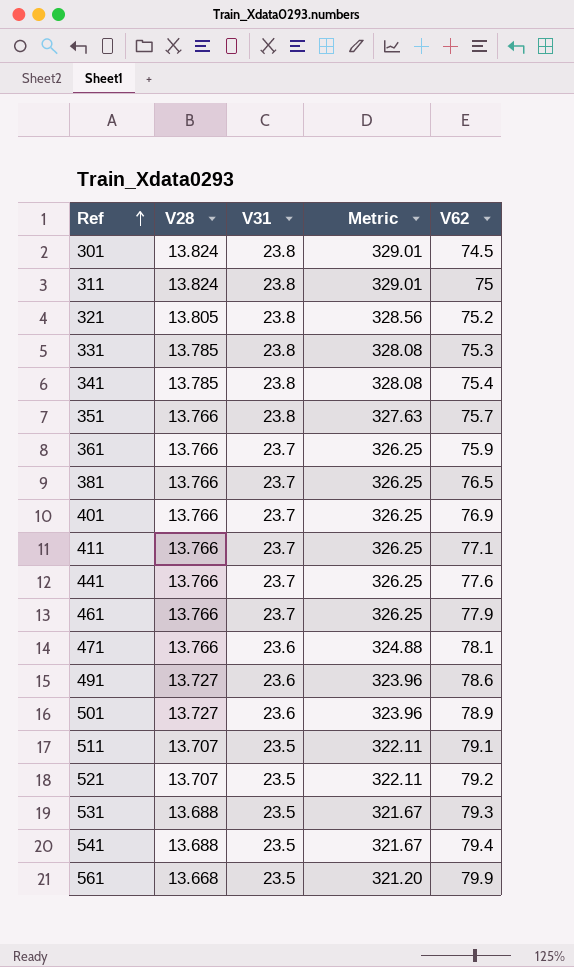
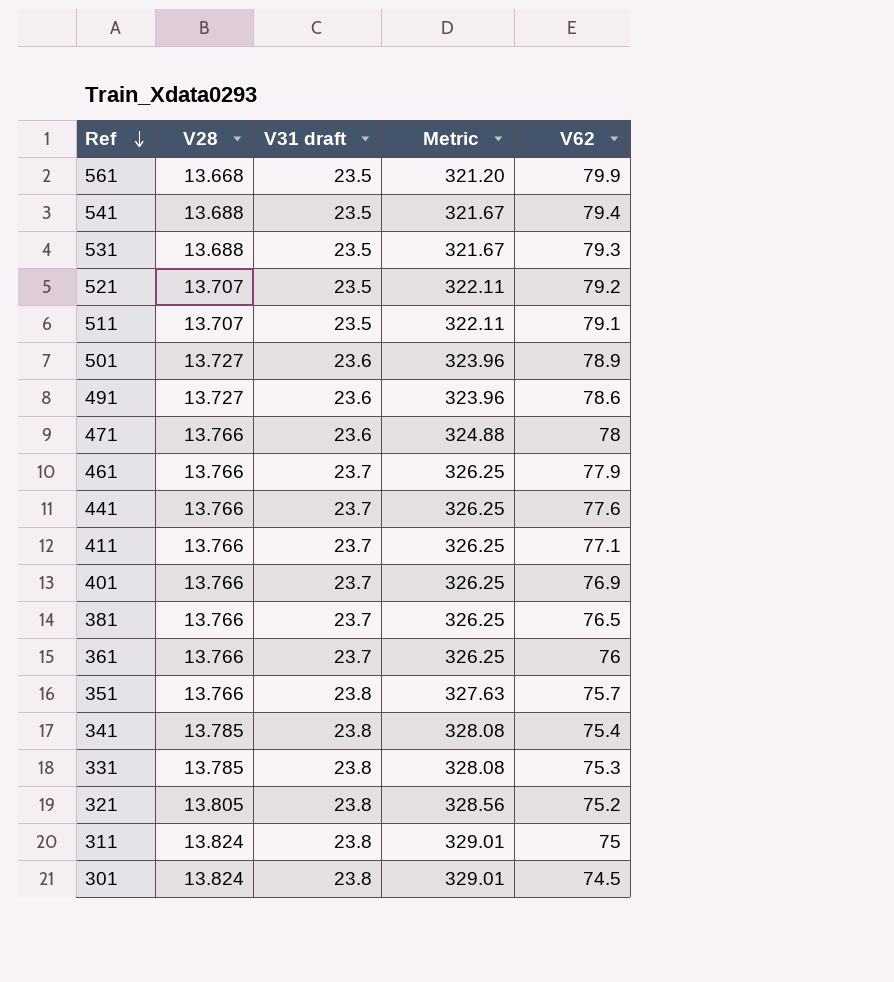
row order: Ref ascending -> Ref descending
column name: V31 -> V31 draft
471 | V62: 78.1 -> 78
361 | V62: 75.9 -> 76

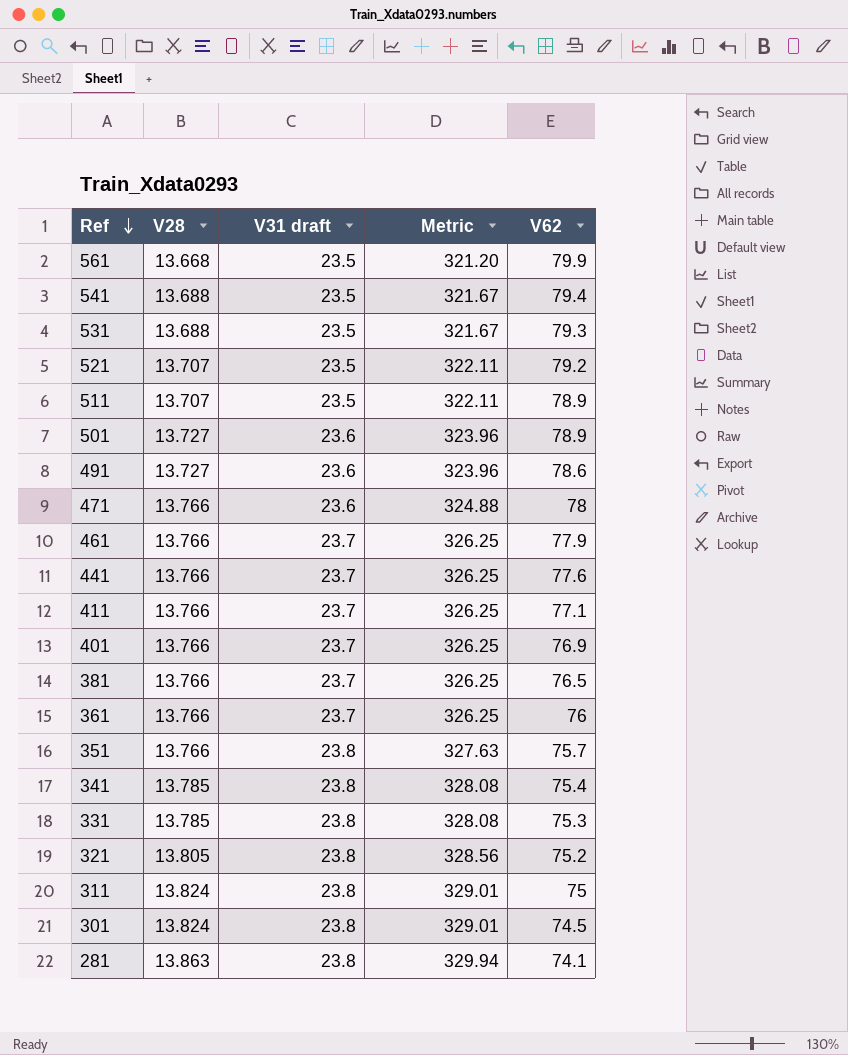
511 | V62: 79.1 -> 78.9
row 281: none -> 13.863 | 23.8 | 329.94 | 74.1

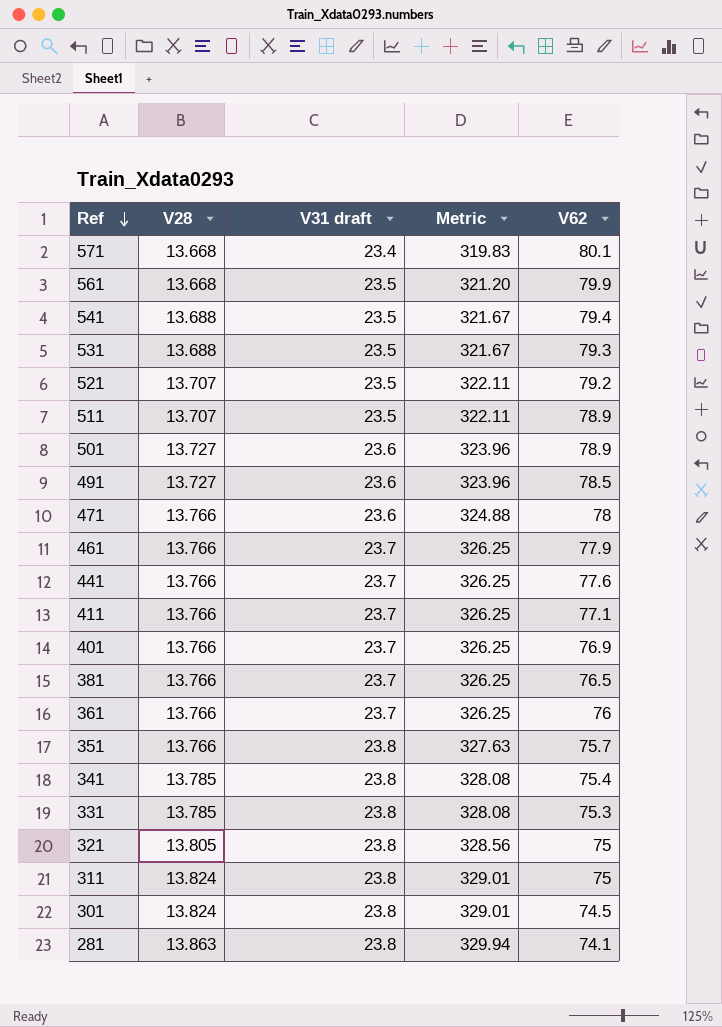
row 571: none -> 13.668 | 23.4 | 319.83 | 80.1
491 | V62: 78.6 -> 78.5
321 | V62: 75.2 -> 75

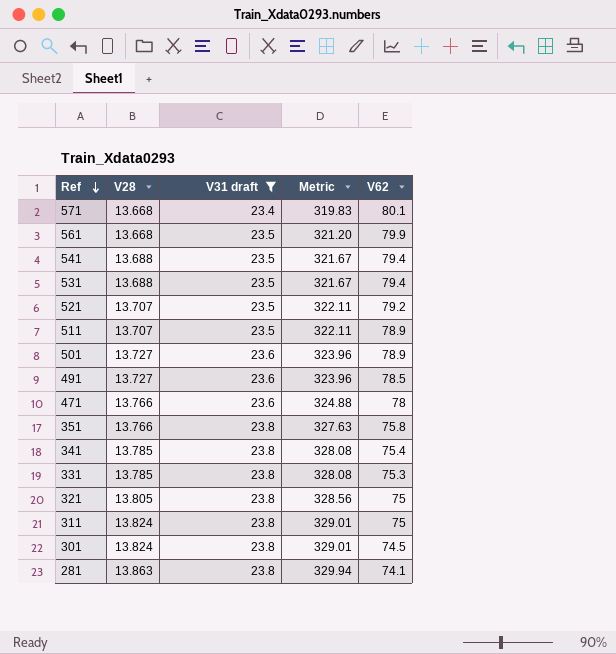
filter: none -> V31 draft != 23.7
531 | V62: 79.3 -> 79.4
351 | V62: 75.7 -> 75.8

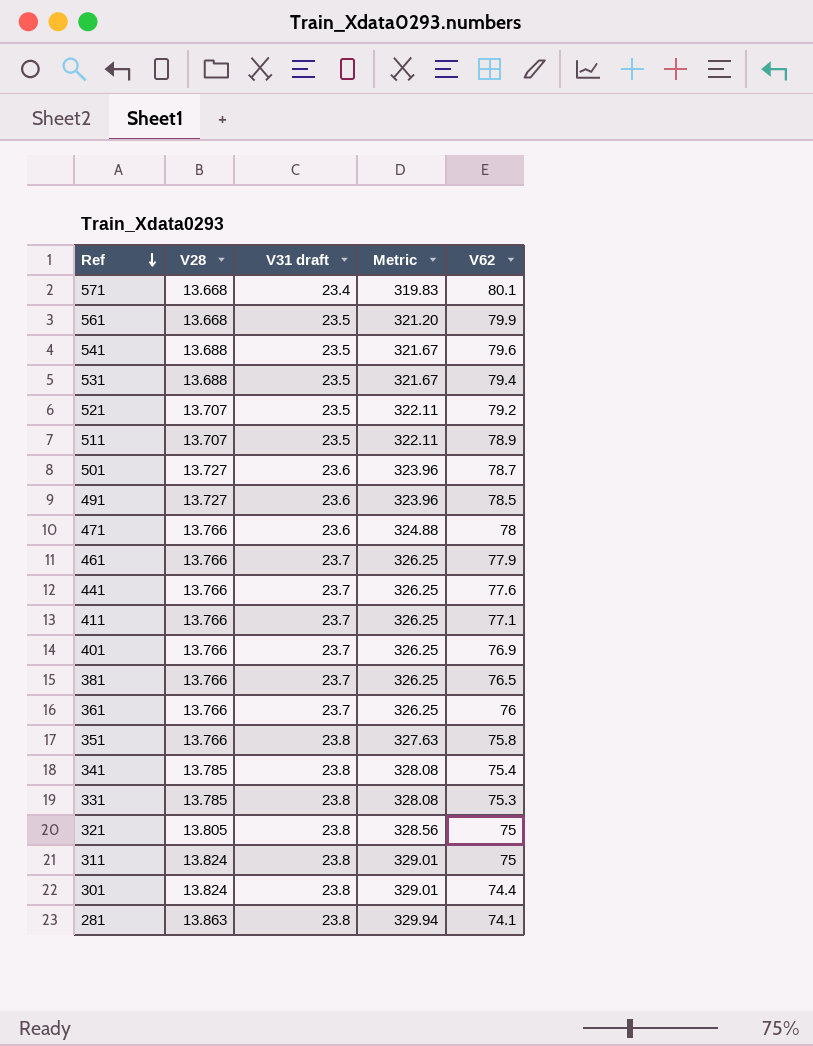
filter: V31 draft != 23.7 -> none
541 | V62: 79.4 -> 79.6
501 | V62: 78.9 -> 78.7
301 | V62: 74.5 -> 74.4

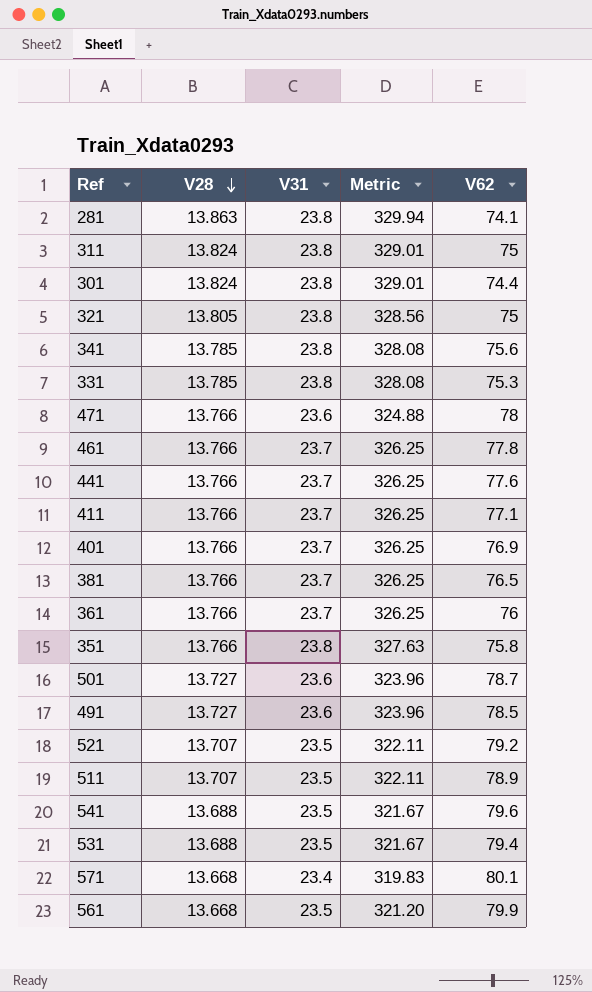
row order: Ref descending -> V28 descending
column name: V31 draft -> V31
341 | V62: 75.4 -> 75.6
461 | V62: 77.9 -> 77.8

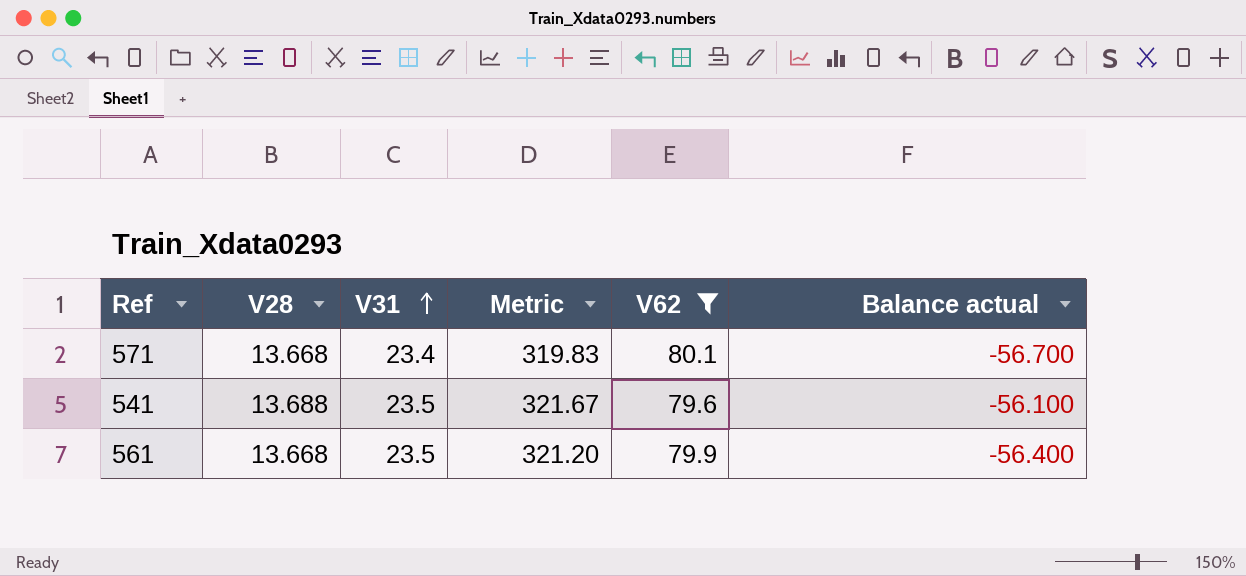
filter: none -> V62 >= 79.6
row order: V28 descending -> V31 ascending
column Balance actual | formula: none -> [V31] - [V62]

